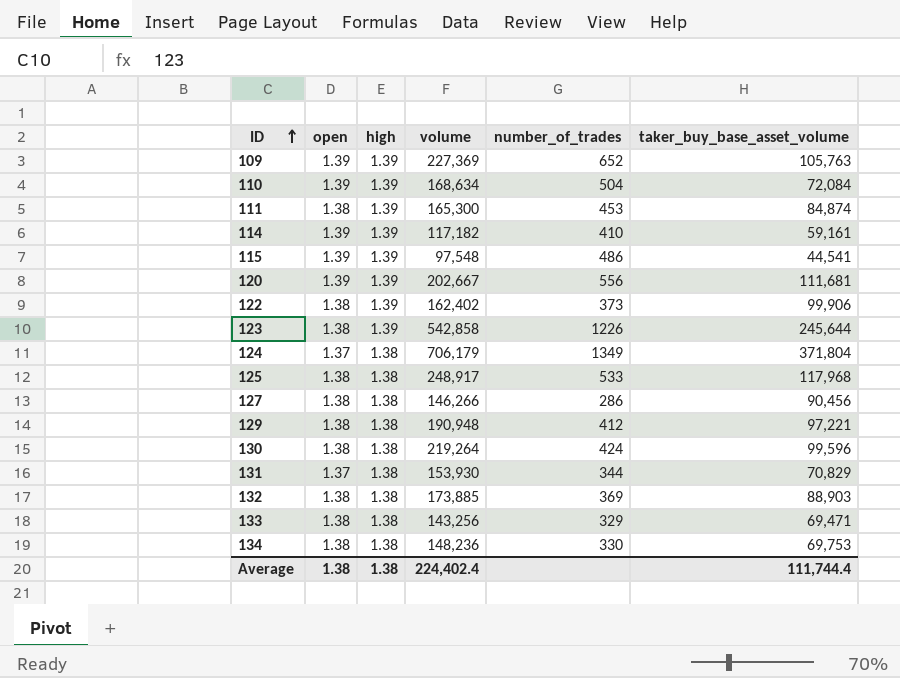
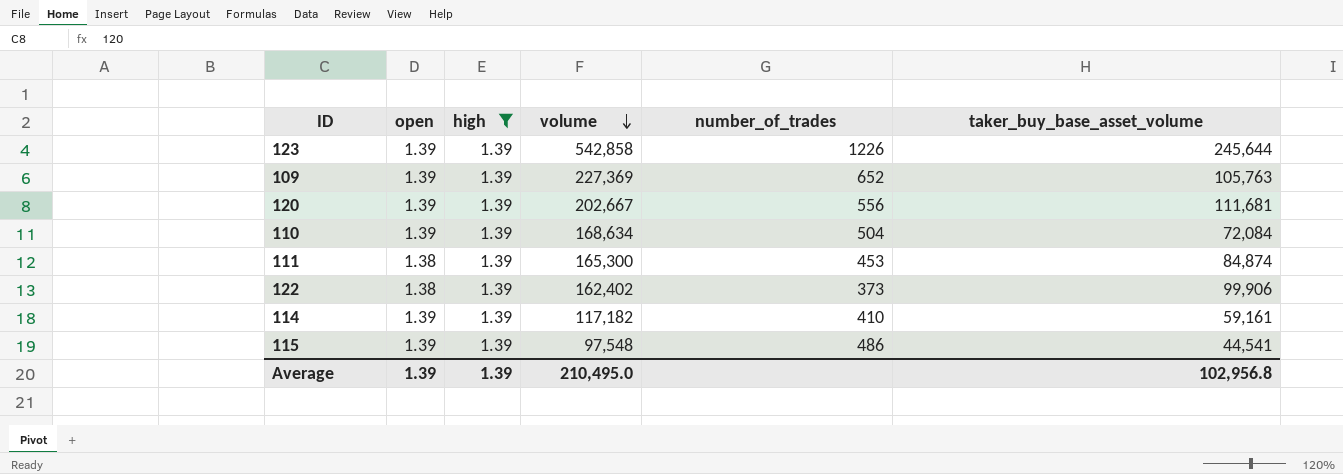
filter: none -> high = 1.39
row order: ID ascending -> volume descending
123 | open: 1.38 -> 1.39
Average | open: 1.38 -> 1.39
Average | high: 1.38 -> 1.39
Average | volume: 224,402.4 -> 210,495.0
Average | taker_buy_base_asset_volume: 111,744.4 -> 102,956.8

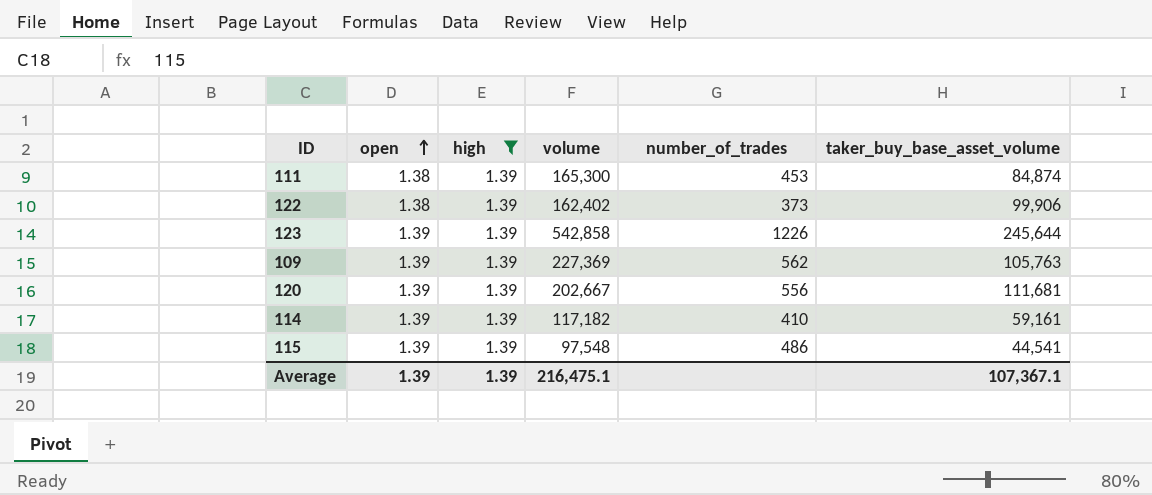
row order: volume descending -> open ascending
row 110: 1.39 | 1.39 | 168,634 | 504 | 72,084 -> none
109 | number_of_trades: 652 -> 562
Average | volume: 210,495.0 -> 216,475.1
Average | taker_buy_base_asset_volume: 102,956.8 -> 107,367.1

